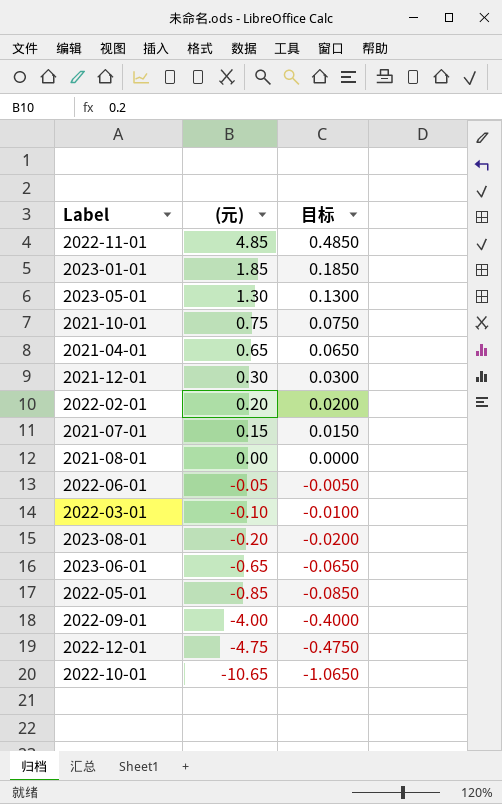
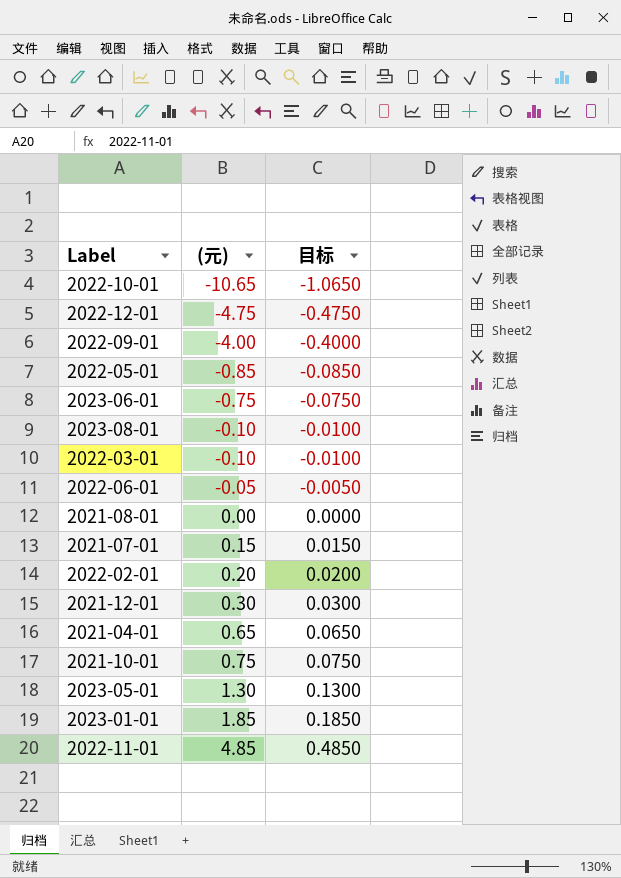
row order: (元) descending -> (元) ascending
2023-06-01 | (元): -0.65 -> -0.75
2023-06-01 | 目标: -0.0650 -> -0.0750
2023-08-01 | (元): -0.20 -> -0.10
2023-08-01 | 目标: -0.0200 -> -0.0100

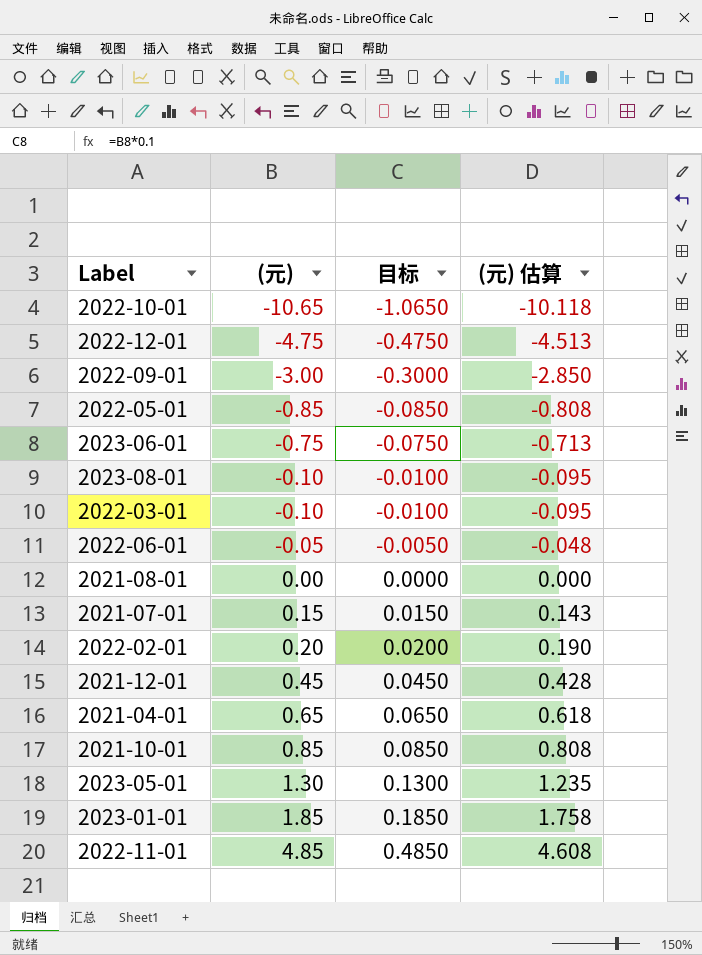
column (元) 估算 | formula: none -> [(元)] * 0.95
2022-09-01 | (元): -4.00 -> -3.00
2022-09-01 | 目标: -0.4000 -> -0.3000
2021-12-01 | (元): 0.30 -> 0.45
2021-12-01 | 目标: 0.0300 -> 0.0450
2021-10-01 | (元): 0.75 -> 0.85
2021-10-01 | 目标: 0.0750 -> 0.0850

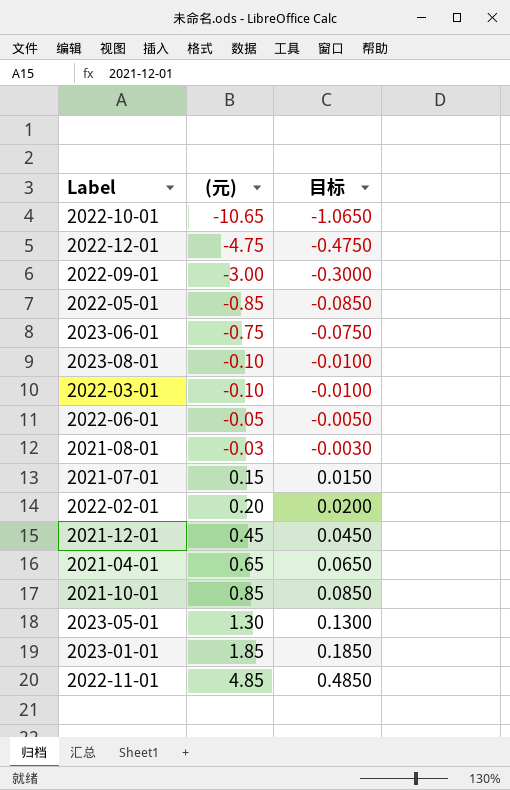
column (元) 估算 | formula: [(元)] * 0.95 -> none
2021-08-01 | (元): 0.00 -> -0.03
2021-08-01 | 目标: 0.0000 -> -0.0030

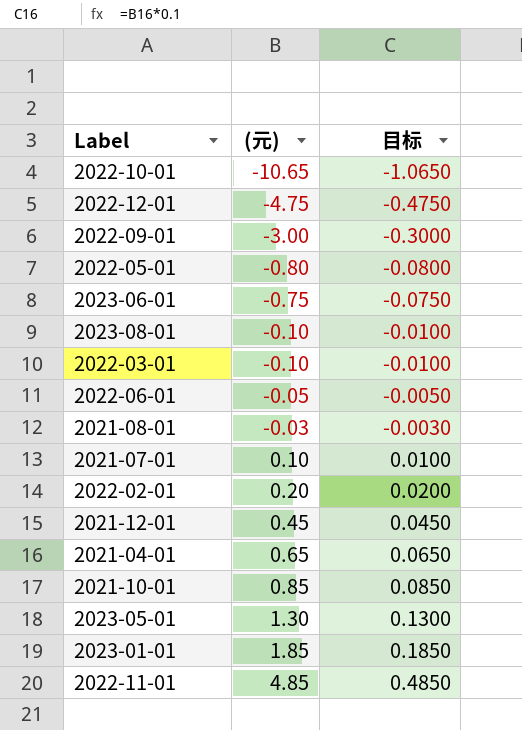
2022-05-01 | (元): -0.85 -> -0.80
2022-05-01 | 目标: -0.0850 -> -0.0800
2021-07-01 | (元): 0.15 -> 0.10
2021-07-01 | 目标: 0.0150 -> 0.0100

